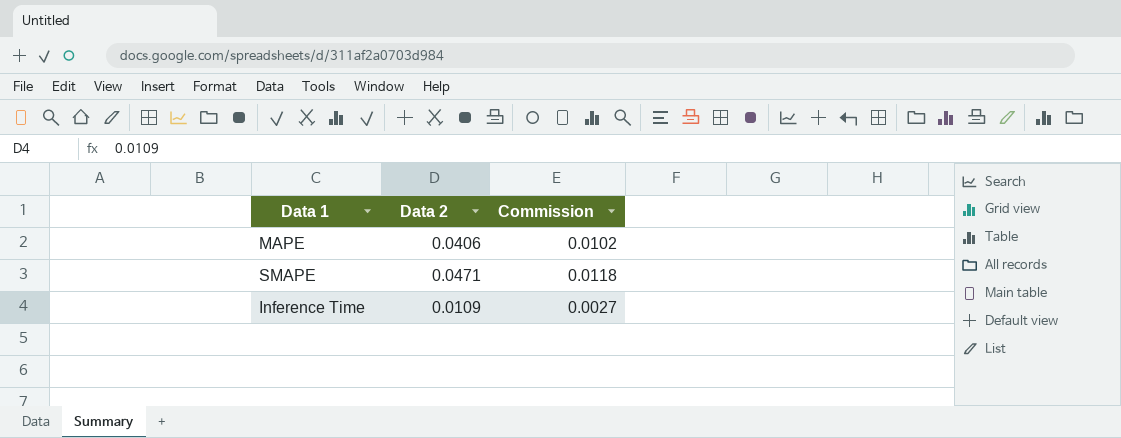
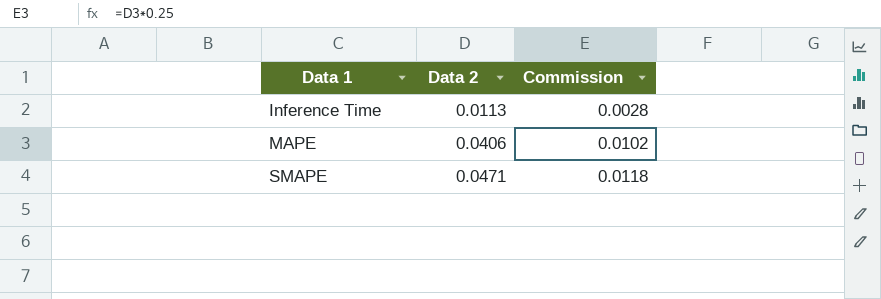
row order: none -> Data 1 ascending
Inference Time | Data 2: 0.0109 -> 0.0113
Inference Time | Commission: 0.0027 -> 0.0028

